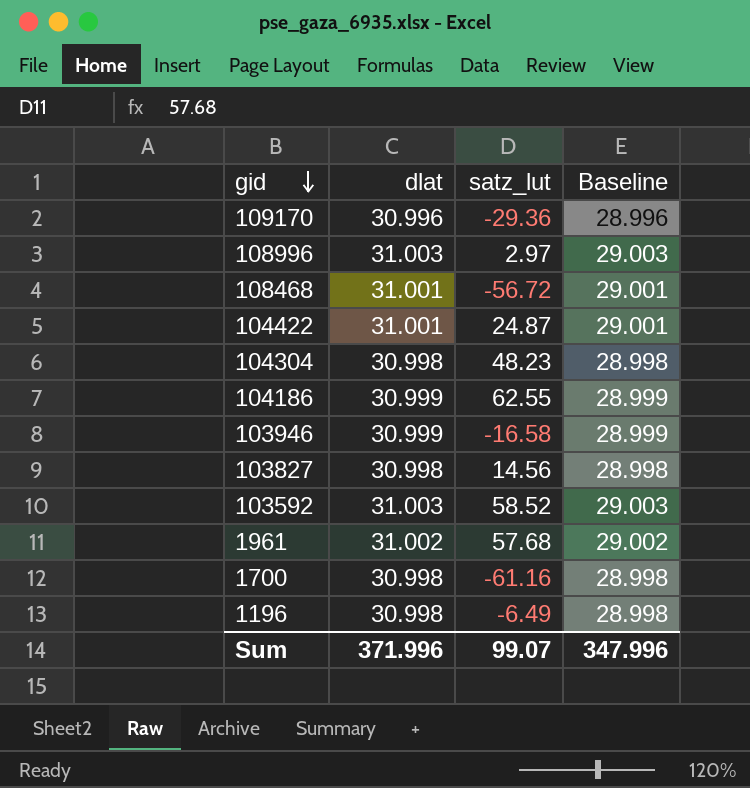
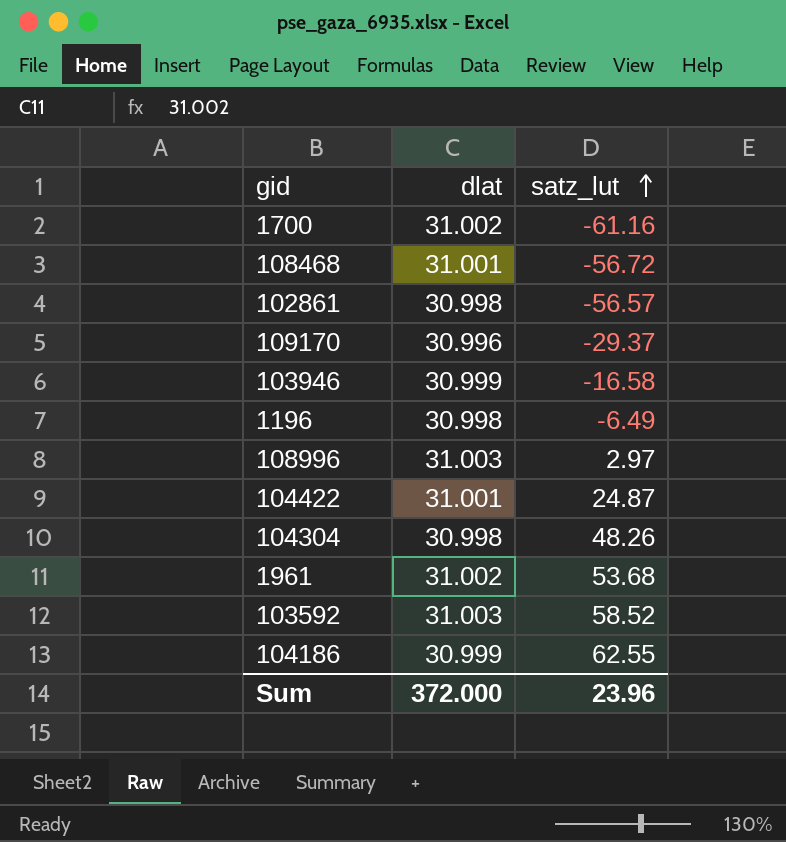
row order: gid descending -> satz_lut ascending
column Baseline | formula: [dlat] - 2 -> none
row 103827: 30.998 | 14.56 | 28.998 -> none
1700 | dlat: 30.998 -> 31.002
row 102861: none -> 30.998 | -56.57
109170 | satz_lut: -29.36 -> -29.37
104304 | satz_lut: 48.23 -> 48.26
1961 | satz_lut: 57.68 -> 53.68
Sum | dlat: 371.996 -> 372.000
Sum | satz_lut: 99.07 -> 23.96

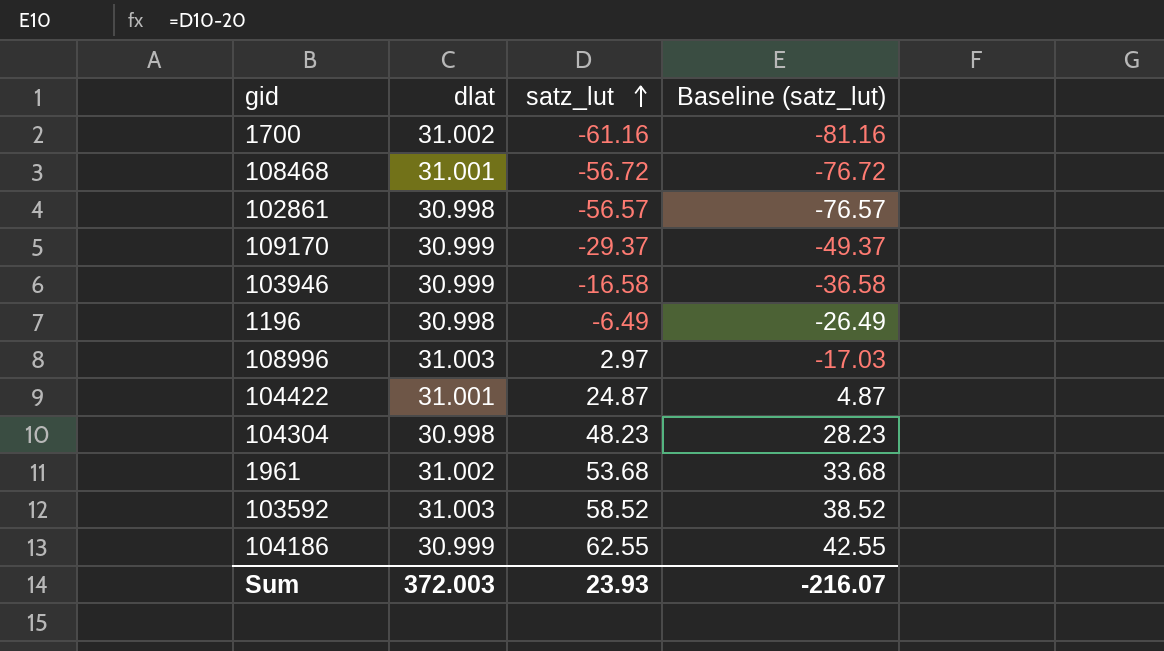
column Baseline (satz_lut) | formula: none -> [satz_lut] - 20
109170 | dlat: 30.996 -> 30.999
104304 | satz_lut: 48.26 -> 48.23
Sum | dlat: 372.000 -> 372.003
Sum | satz_lut: 23.96 -> 23.93

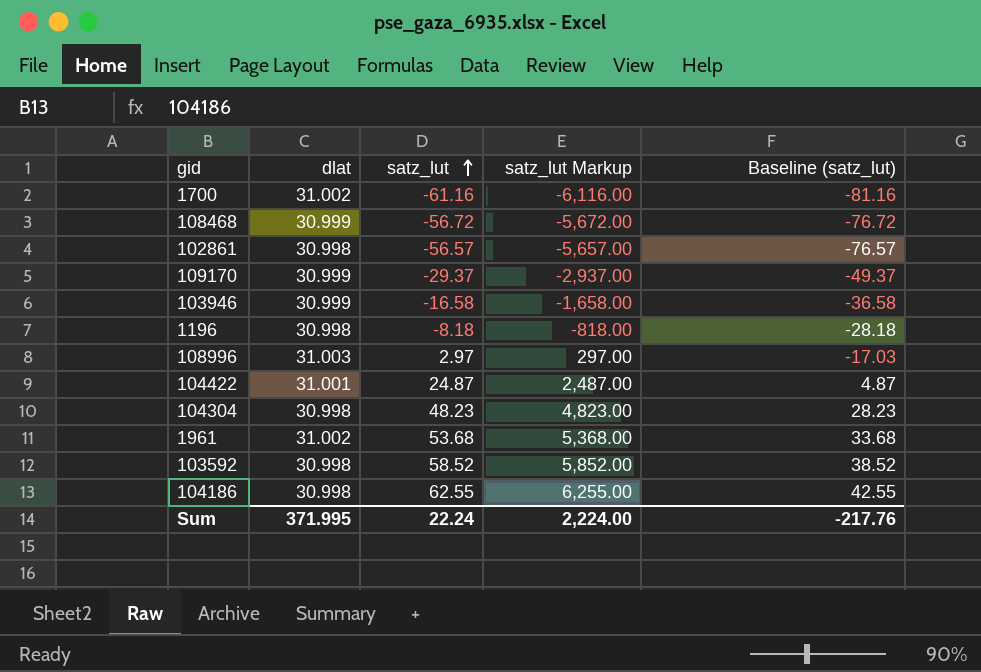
column satz_lut Markup | formula: none -> [satz_lut] * 100
108468 | dlat: 31.001 -> 30.999
1196 | satz_lut: -6.49 -> -8.18
1196 | Baseline (satz_lut): -26.49 -> -28.18
103592 | dlat: 31.003 -> 30.998
104186 | dlat: 30.999 -> 30.998
Sum | dlat: 372.003 -> 371.995
Sum | satz_lut: 23.93 -> 22.24
Sum | Baseline (satz_lut): -216.07 -> -217.76

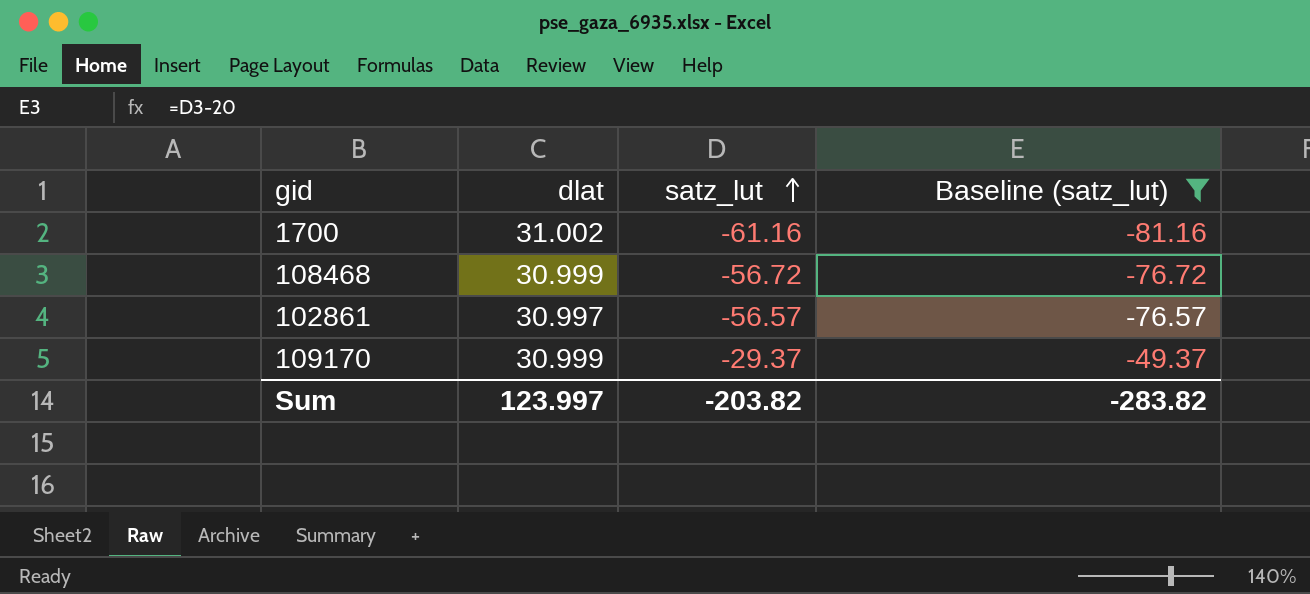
filter: none -> Baseline (satz_lut) <= -49.37
column satz_lut Markup | formula: [satz_lut] * 100 -> none
102861 | dlat: 30.998 -> 30.997
Sum | dlat: 371.995 -> 123.997
Sum | satz_lut: 22.24 -> -203.82
Sum | Baseline (satz_lut): -217.76 -> -283.82

